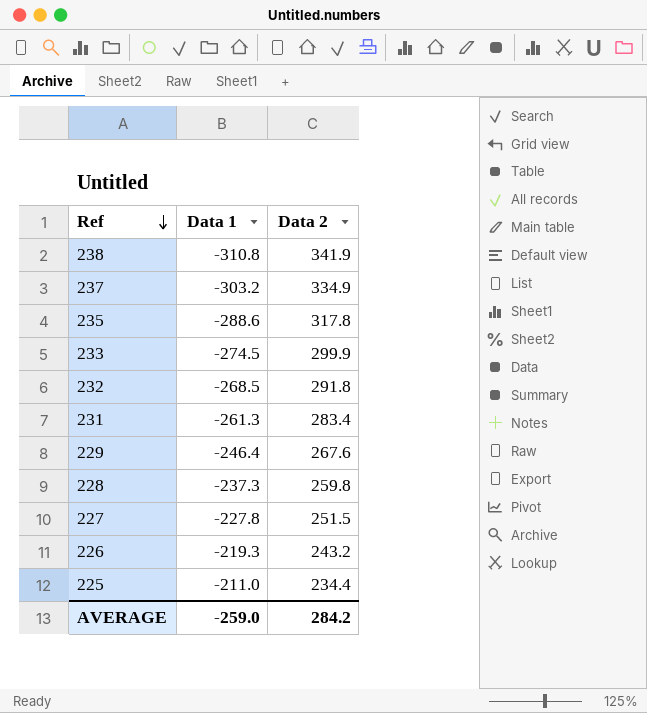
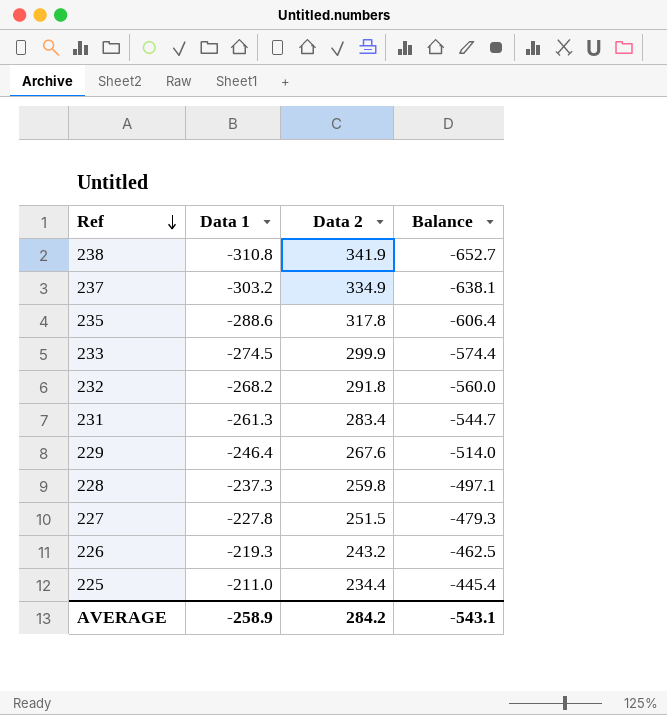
column Balance | formula: none -> [Data 1] - [Data 2]
232 | Data 1: -268.5 -> -268.2
AVERAGE | Data 1: -259.0 -> -258.9

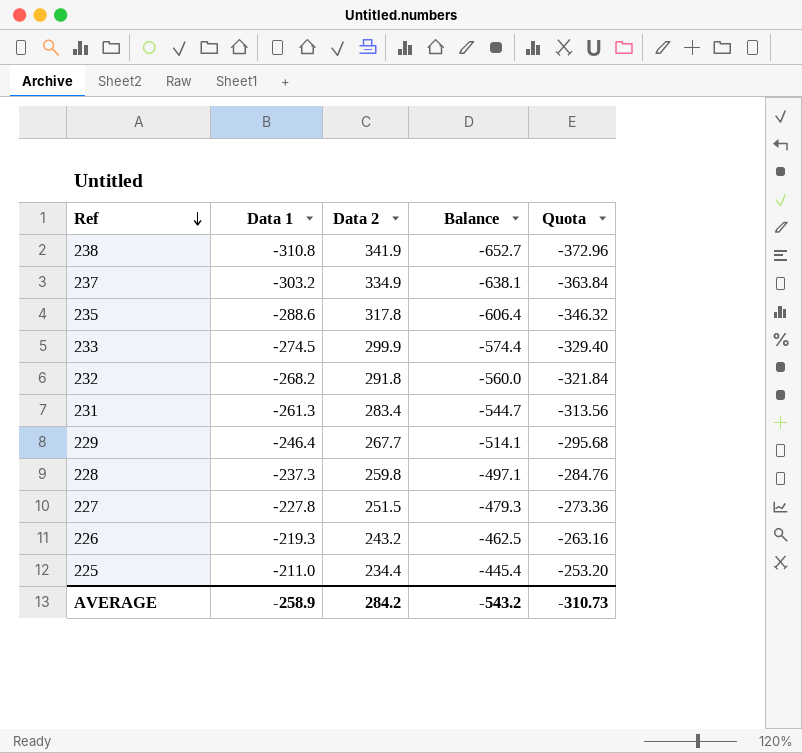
column Quota | formula: none -> [Data 1] * 1.2
229 | Data 2: 267.6 -> 267.7
229 | Balance: -514.0 -> -514.1
AVERAGE | Balance: -543.1 -> -543.2

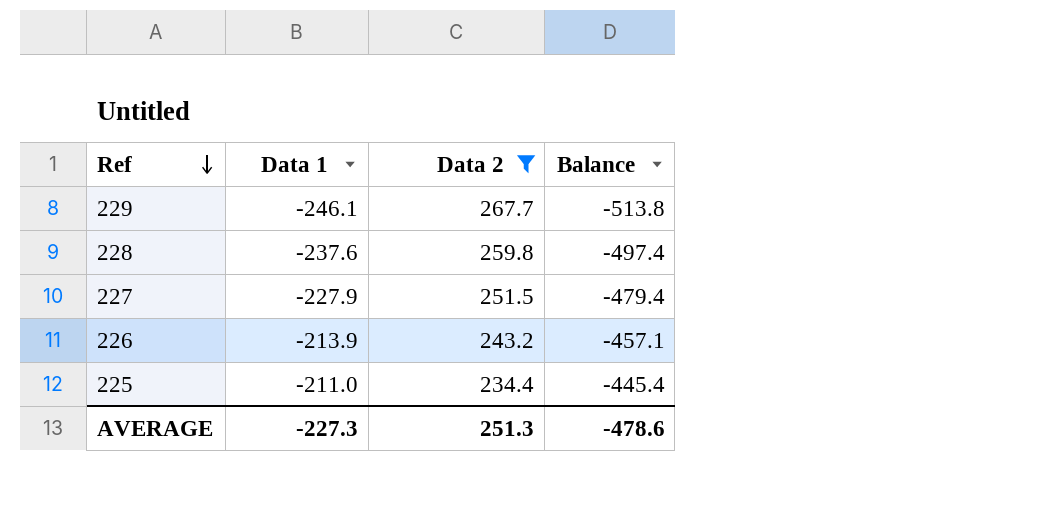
filter: none -> Data 2 <= 267.7
column Quota | formula: [Data 1] * 1.2 -> none
229 | Data 1: -246.4 -> -246.1
229 | Balance: -514.1 -> -513.8
228 | Data 1: -237.3 -> -237.6
228 | Balance: -497.1 -> -497.4
227 | Data 1: -227.8 -> -227.9
227 | Balance: -479.3 -> -479.4
226 | Data 1: -219.3 -> -213.9
226 | Balance: -462.5 -> -457.1
AVERAGE | Data 1: -258.9 -> -227.3
AVERAGE | Data 2: 284.2 -> 251.3
AVERAGE | Balance: -543.2 -> -478.6

